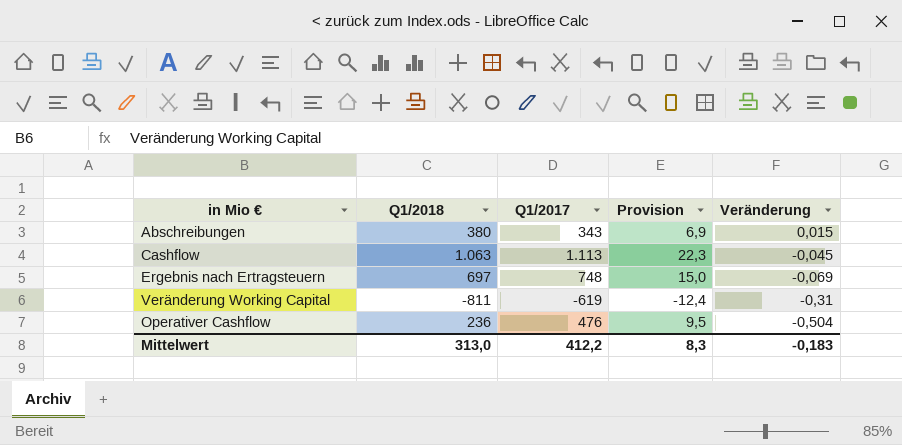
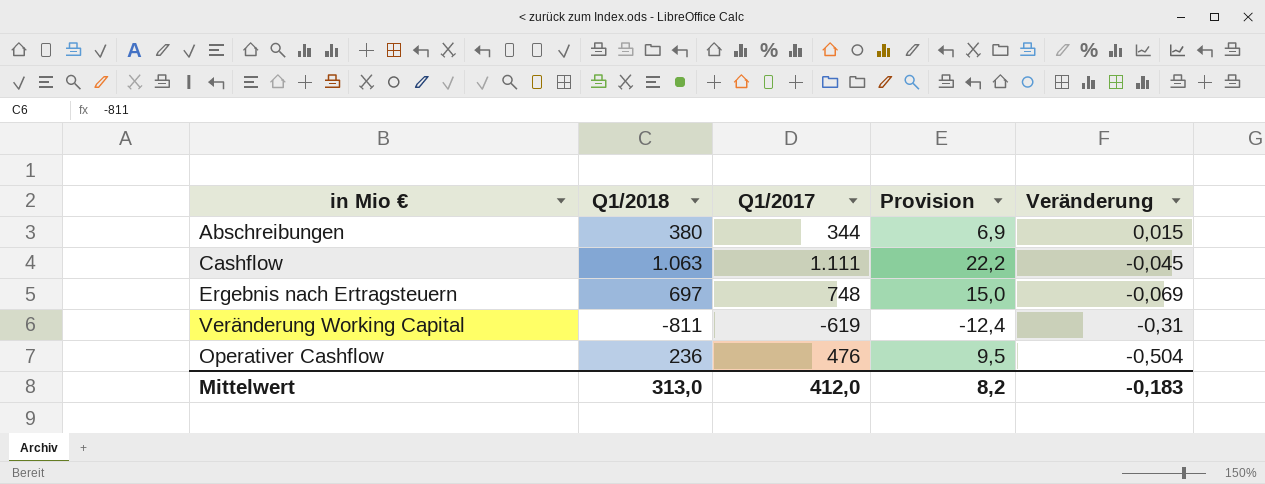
Abschreibungen | Q1/2017: 343 -> 344
Cashflow | Q1/2017: 1.113 -> 1.111
Cashflow | Provision: 22,3 -> 22,2
Mittelwert | Q1/2017: 412,2 -> 412,0
Mittelwert | Provision: 8,3 -> 8,2

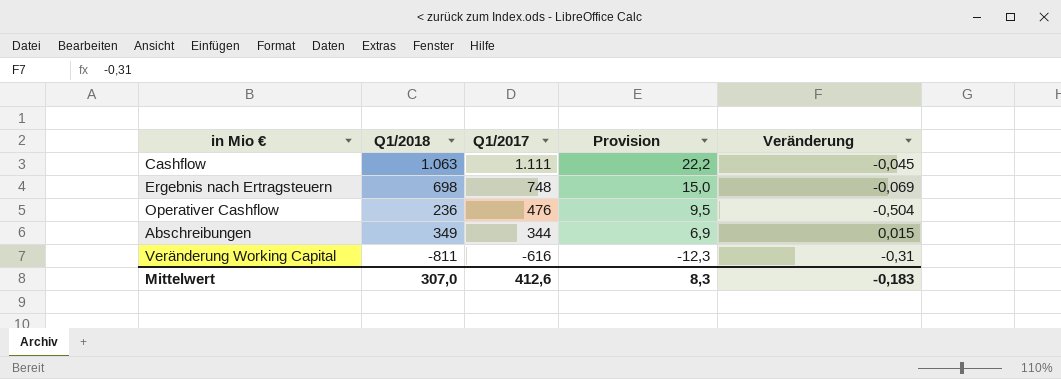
row order: Veränderung descending -> Q1/2017 descending
Ergebnis nach Ertragsteuern | Q1/2018: 697 -> 698
Abschreibungen | Q1/2018: 380 -> 349
Veränderung Working Capital | Q1/2017: -619 -> -616
Veränderung Working Capital | Provision: -12,4 -> -12,3
Mittelwert | Q1/2018: 313,0 -> 307,0
Mittelwert | Q1/2017: 412,0 -> 412,6
Mittelwert | Provision: 8,2 -> 8,3

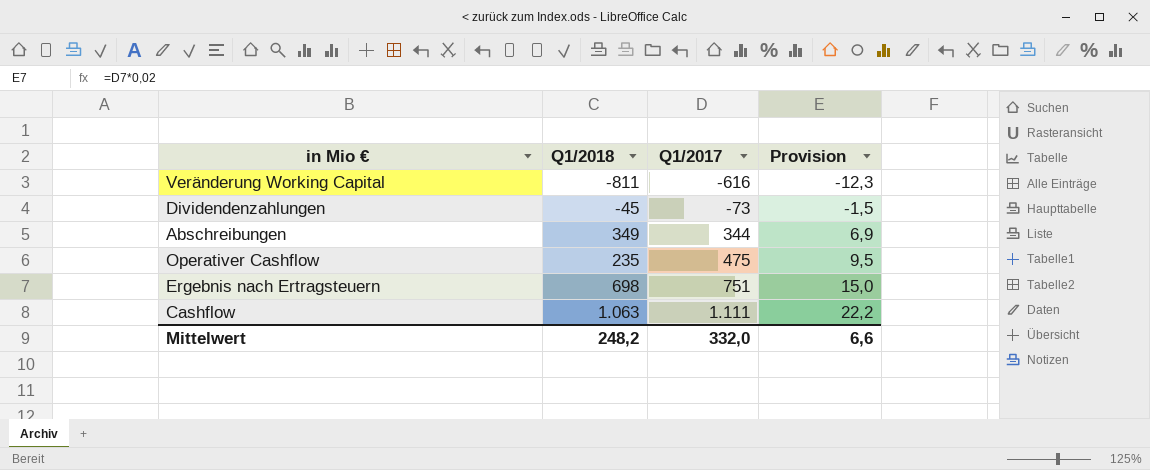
row order: Q1/2017 descending -> Q1/2017 ascending
column Veränderung | position: 5 -> none
row Dividendenzahlungen: none -> -45 | -73 | -1,5
Operativer Cashflow | Q1/2018: 236 -> 235
Operativer Cashflow | Q1/2017: 476 -> 475
Ergebnis nach Ertragsteuern | Q1/2017: 748 -> 751
Mittelwert | Q1/2018: 307,0 -> 248,2
Mittelwert | Q1/2017: 412,6 -> 332,0
Mittelwert | Provision: 8,3 -> 6,6

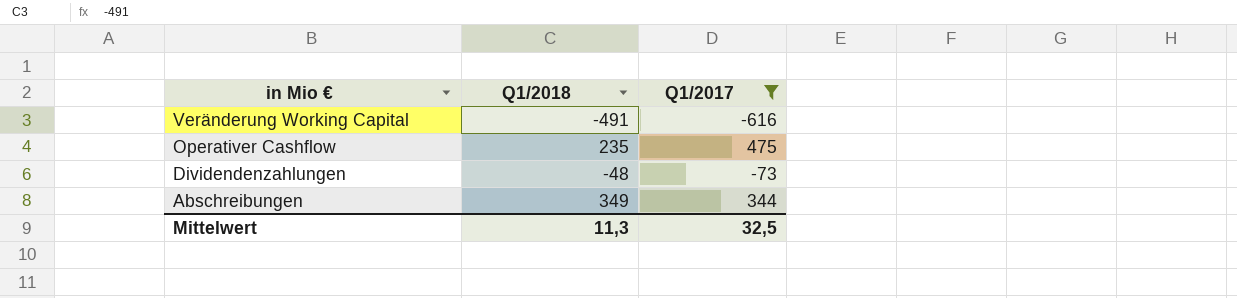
filter: none -> Q1/2017 <= 475
row order: Q1/2017 ascending -> in Mio € descending
column Provision | formula: [Q1/2017] * 0,02 -> none
Veränderung Working Capital | Q1/2018: -811 -> -491
Dividendenzahlungen | Q1/2018: -45 -> -48
Mittelwert | Q1/2018: 248,2 -> 11,3
Mittelwert | Q1/2017: 332,0 -> 32,5

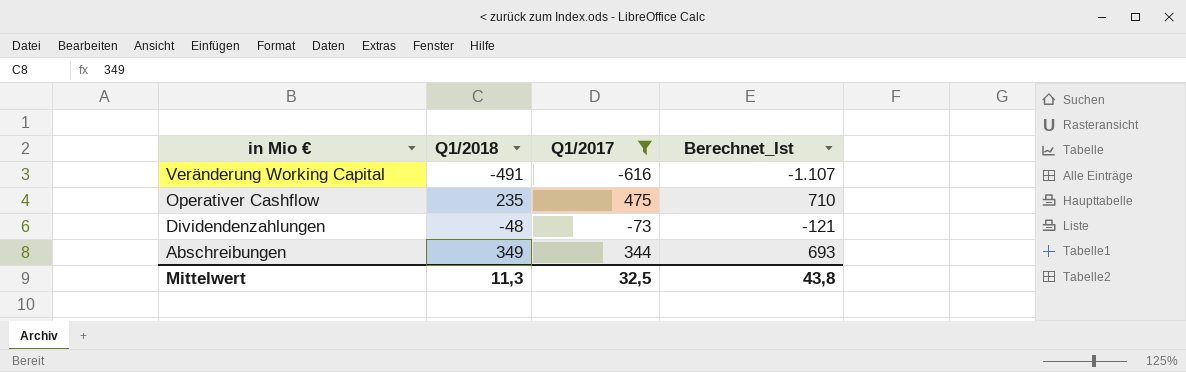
column Berechnet_Ist | formula: none -> [Q1/2018] + [Q1/2017]

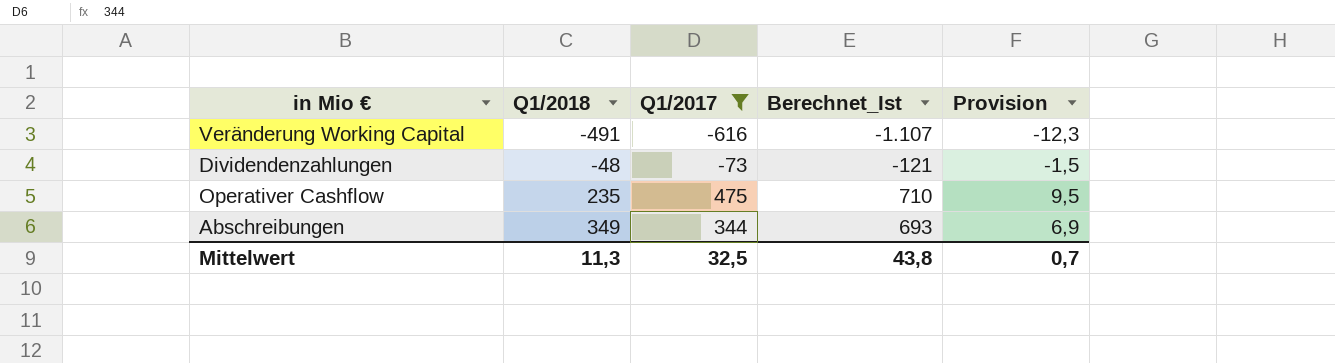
row order: in Mio € descending -> Q1/2018 ascending
column Provision | formula: none -> [Q1/2017] * 0,02

